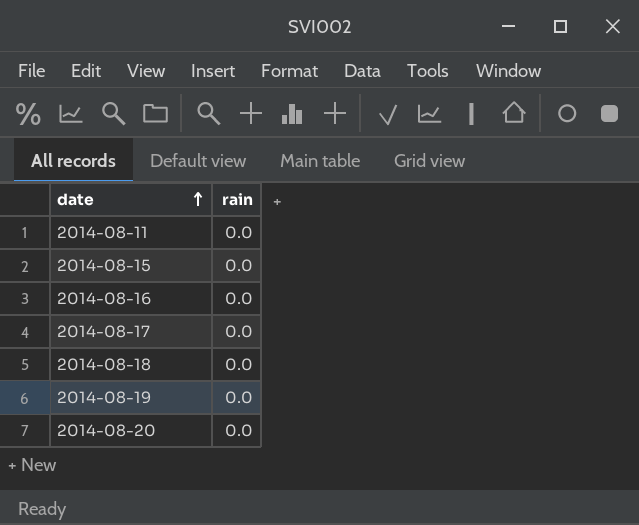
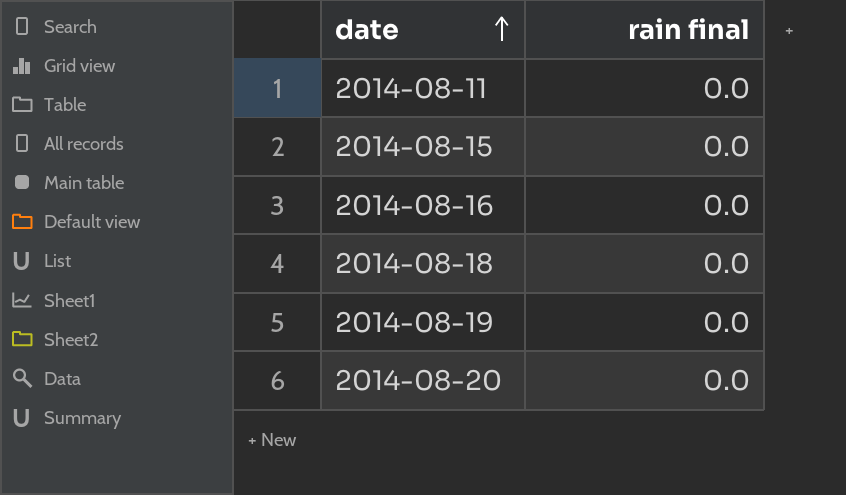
column name: rain -> rain final
row 2014-08-17: 0.0 -> none

